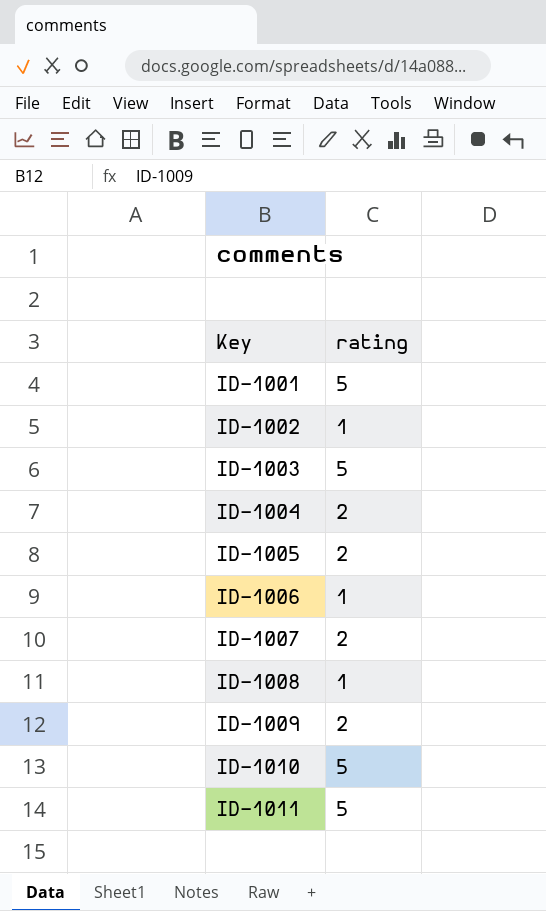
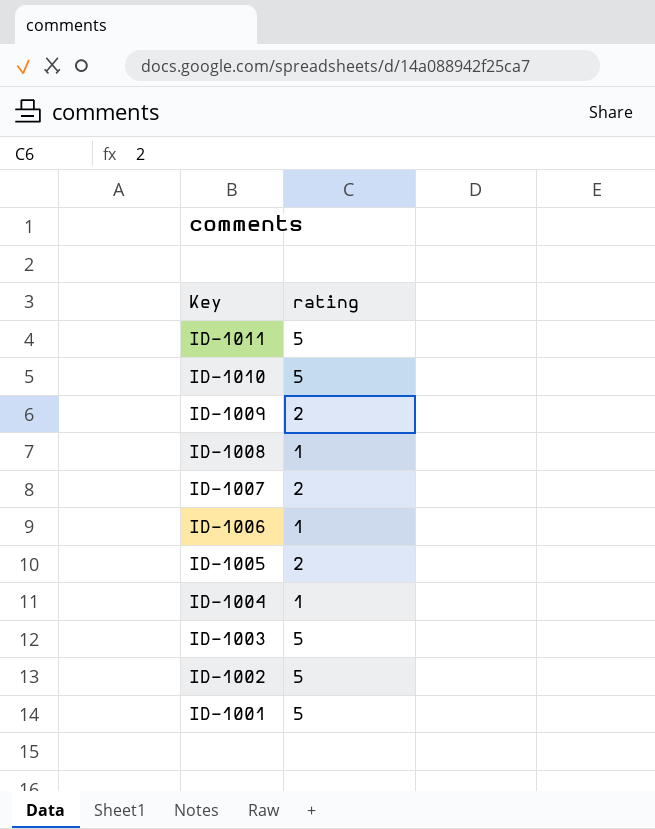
row order: Key ascending -> Key descending
ID-1004 | rating: 2 -> 1
ID-1002 | rating: 1 -> 5

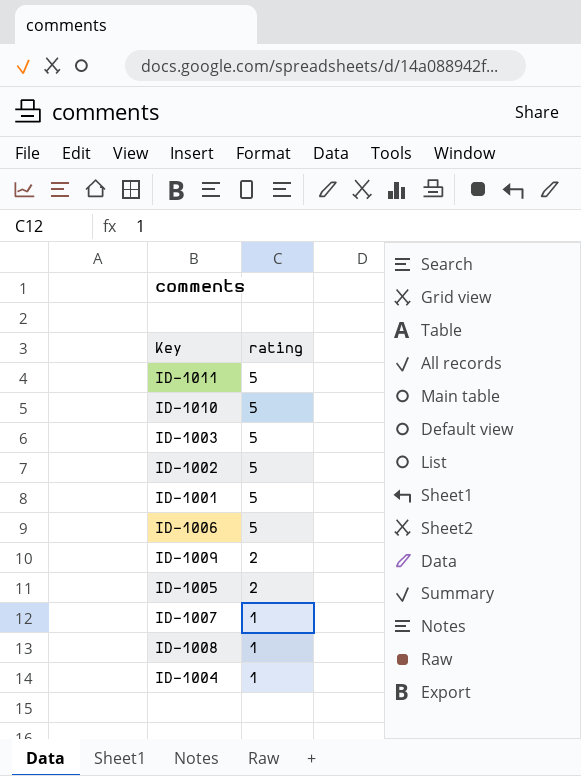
row order: Key descending -> rating descending
ID-1006 | rating: 1 -> 5
ID-1007 | rating: 2 -> 1

